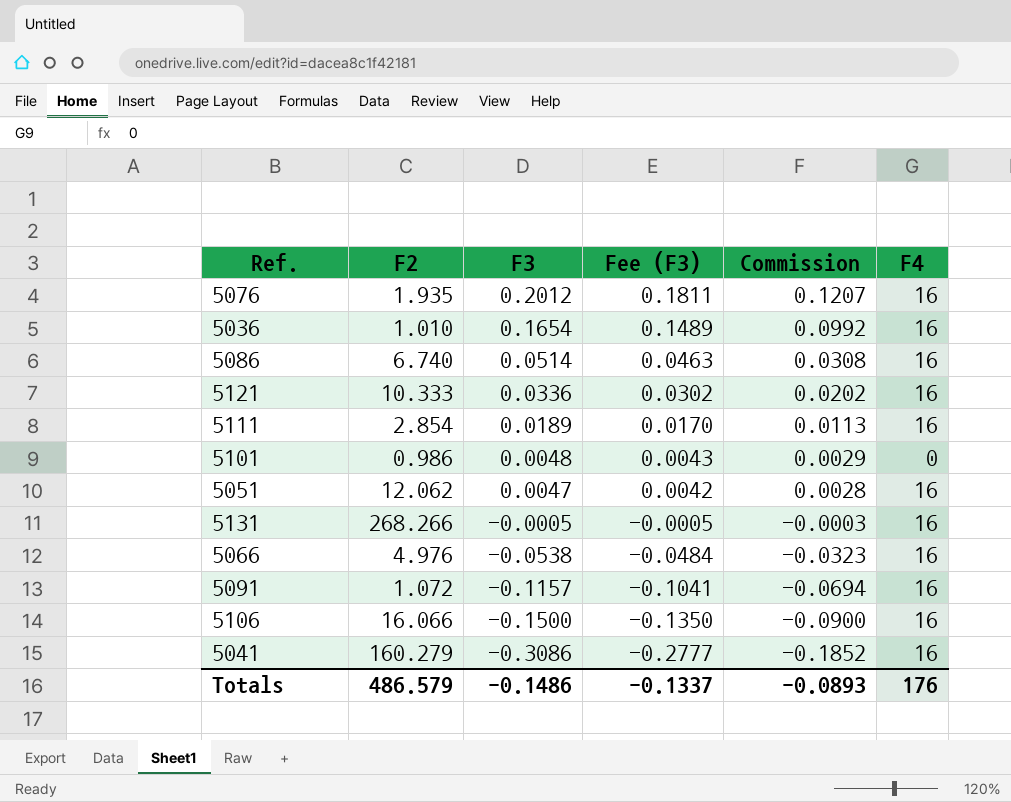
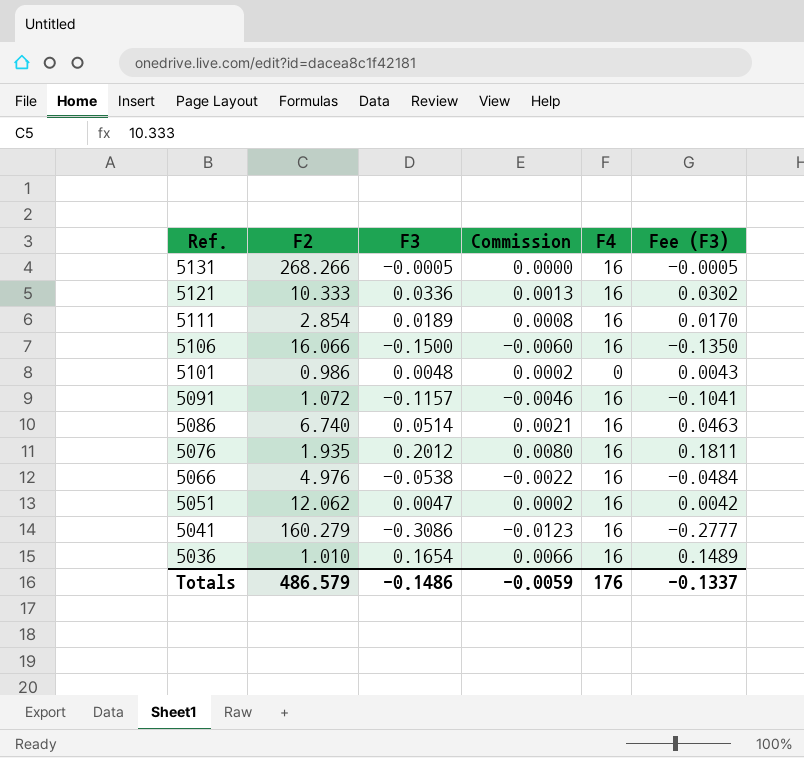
row order: F3 descending -> Ref. descending
column Commission | formula: [F3] * 0.6 -> [F3] * 0.04
column Fee (F3) | position: 4 -> 6
Totals | Commission: -0.0893 -> -0.0059

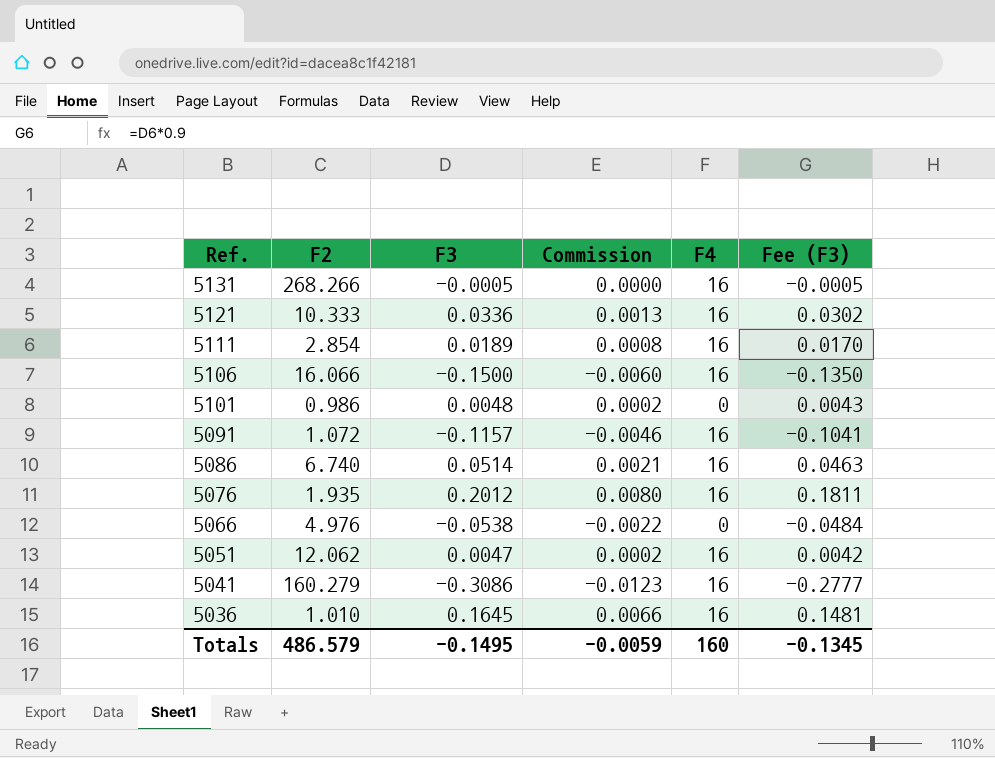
5066 | F4: 16 -> 0
5036 | F3: 0.1654 -> 0.1645
5036 | Fee (F3): 0.1489 -> 0.1481
Totals | F3: -0.1486 -> -0.1495
Totals | F4: 176 -> 160
Totals | Fee (F3): -0.1337 -> -0.1345

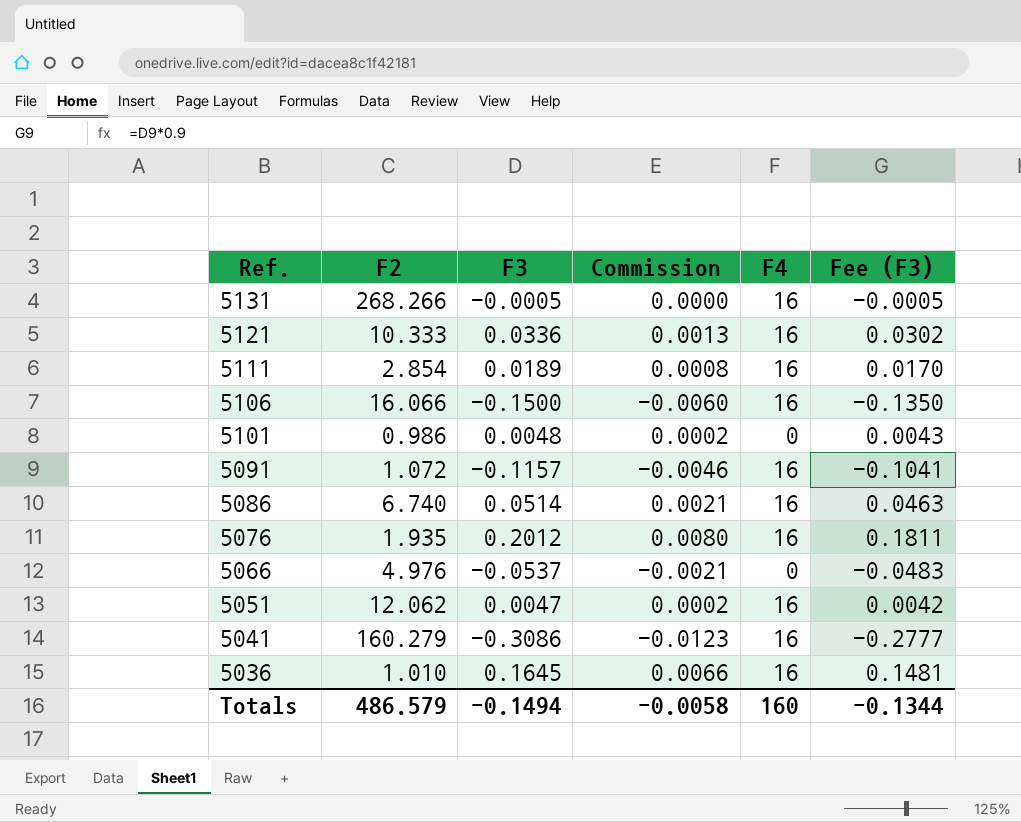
5066 | F3: -0.0538 -> -0.0537
5066 | Commission: -0.0022 -> -0.0021
5066 | Fee (F3): -0.0484 -> -0.0483
Totals | F3: -0.1495 -> -0.1494
Totals | Commission: -0.0059 -> -0.0058
Totals | Fee (F3): -0.1345 -> -0.1344

